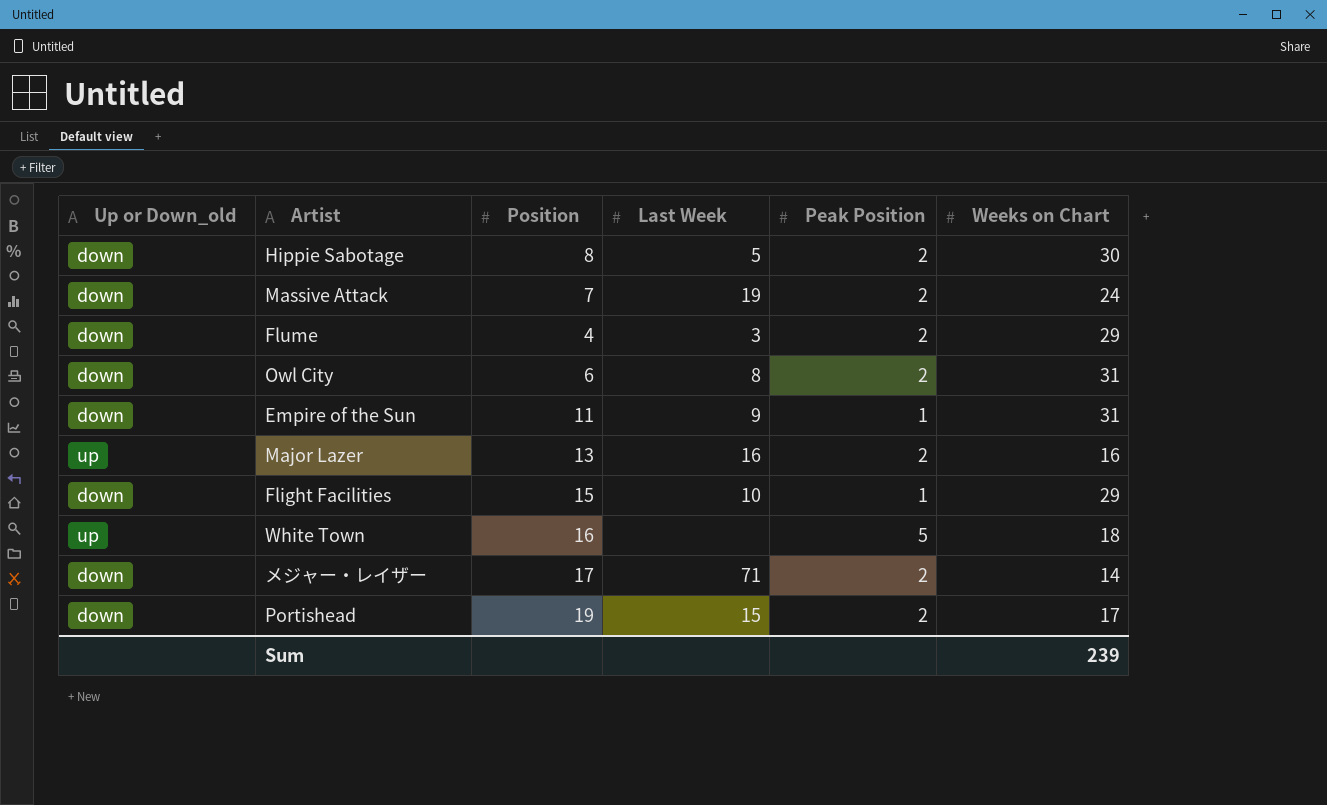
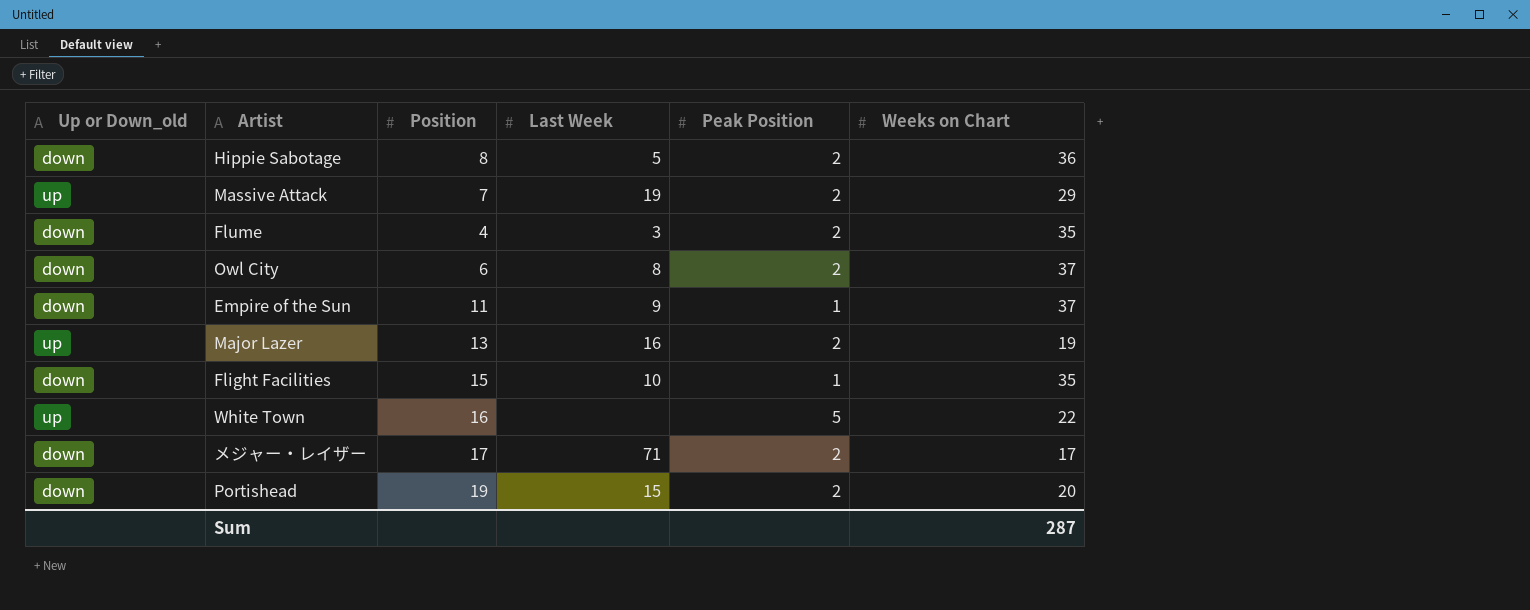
Hippie Sabotage | Weeks on Chart: 30 -> 36
Massive Attack | Up or Down_old: down -> up
Massive Attack | Weeks on Chart: 24 -> 29
Flume | Weeks on Chart: 29 -> 35
Owl City | Weeks on Chart: 31 -> 37
Empire of the Sun | Weeks on Chart: 31 -> 37
Major Lazer | Weeks on Chart: 16 -> 19
Flight Facilities | Weeks on Chart: 29 -> 35
White Town | Weeks on Chart: 18 -> 22
メジャー・レイザー | Weeks on Chart: 14 -> 17
Portishead | Weeks on Chart: 17 -> 20
Sum | Weeks on Chart: 239 -> 287

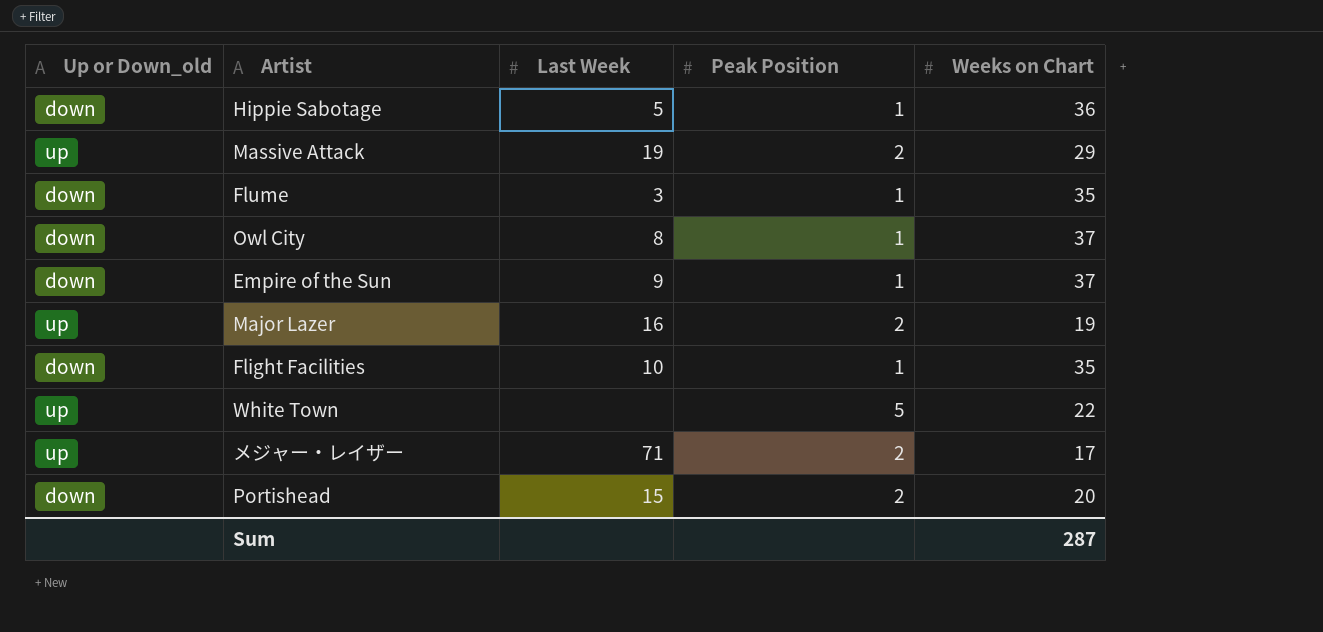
column Position | position: 3 -> none
Hippie Sabotage | Peak Position: 2 -> 1
Flume | Peak Position: 2 -> 1
Owl City | Peak Position: 2 -> 1
メジャー・レイザー | Up or Down_old: down -> up

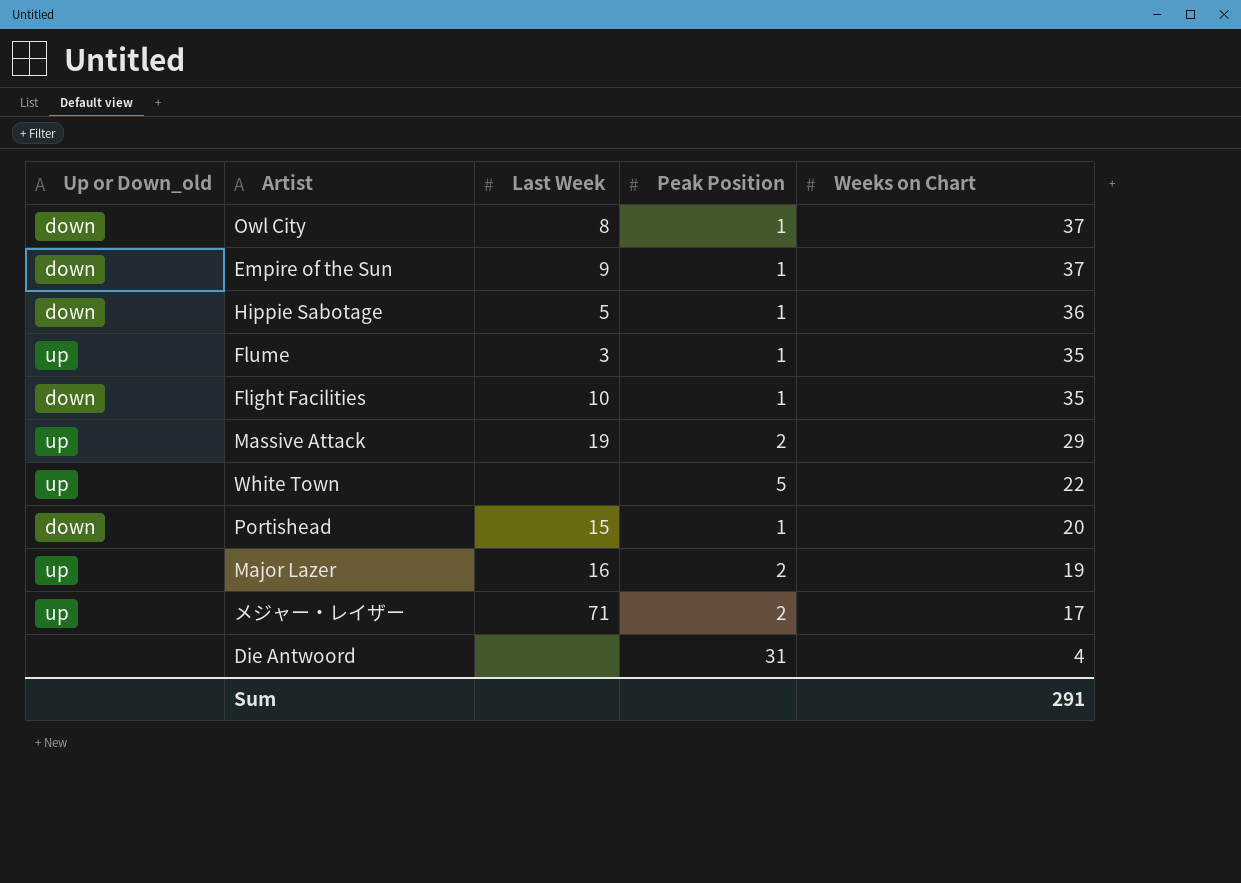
row order: none -> Weeks on Chart descending
Flume | Up or Down_old: down -> up
Portishead | Peak Position: 2 -> 1
row Die Antwoord: none -> none | none | 31 | 4
Sum | Weeks on Chart: 287 -> 291

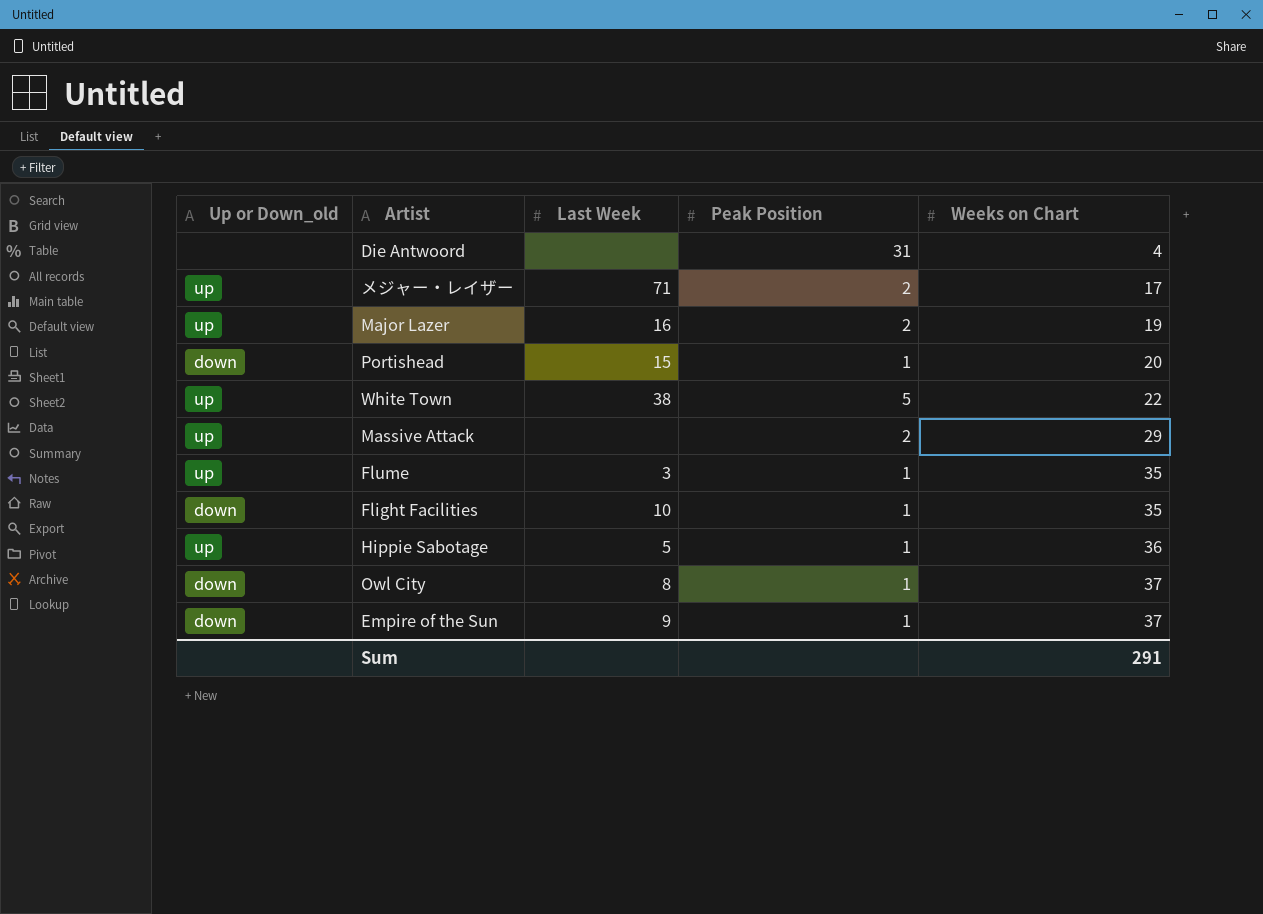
row order: Weeks on Chart descending -> Weeks on Chart ascending
White Town | Last Week: none -> 38
Massive Attack | Last Week: 19 -> none
Hippie Sabotage | Up or Down_old: down -> up

